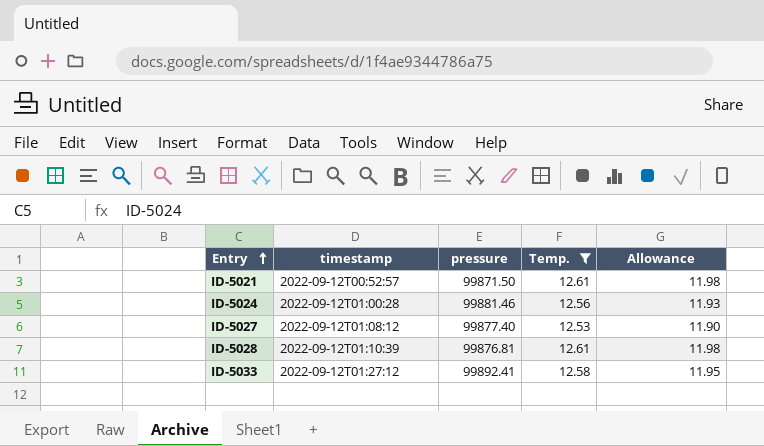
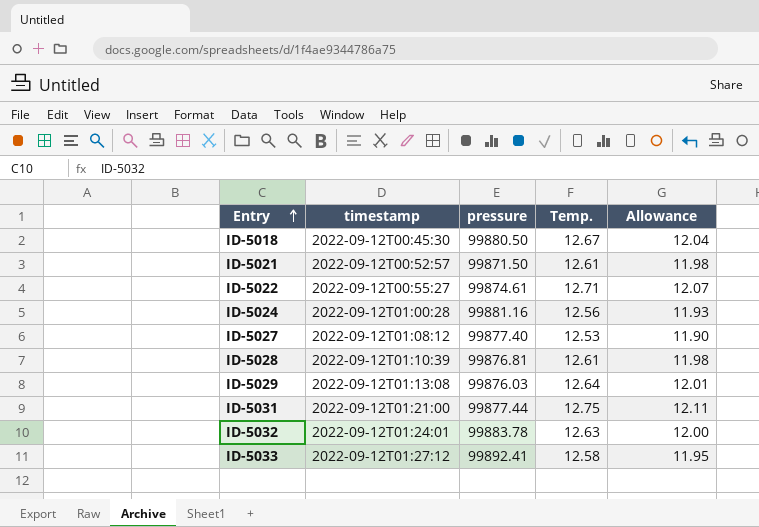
filter: Temp. <= 12.61 -> none
ID-5024 | pressure: 99881.46 -> 99881.16

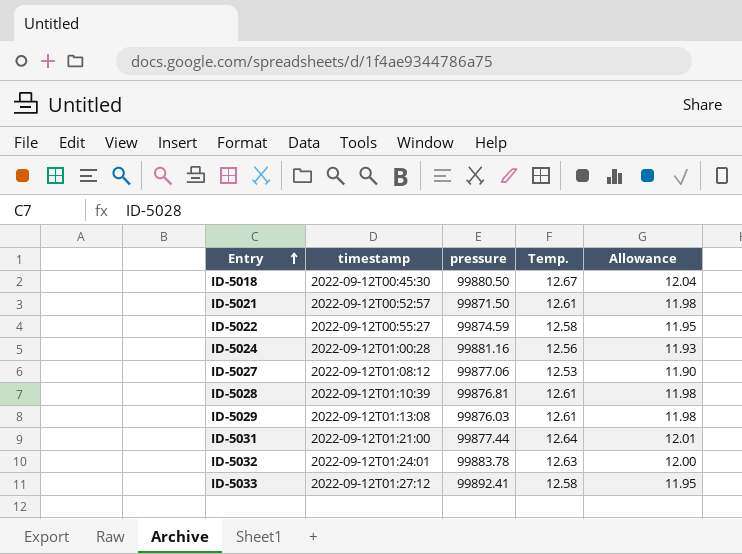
ID-5022 | pressure: 99874.61 -> 99874.59
ID-5022 | Temp.: 12.71 -> 12.58
ID-5022 | Allowance: 12.07 -> 11.95
ID-5027 | pressure: 99877.40 -> 99877.06
ID-5029 | Temp.: 12.64 -> 12.61
ID-5029 | Allowance: 12.01 -> 11.98
ID-5031 | Temp.: 12.75 -> 12.64
ID-5031 | Allowance: 12.11 -> 12.01

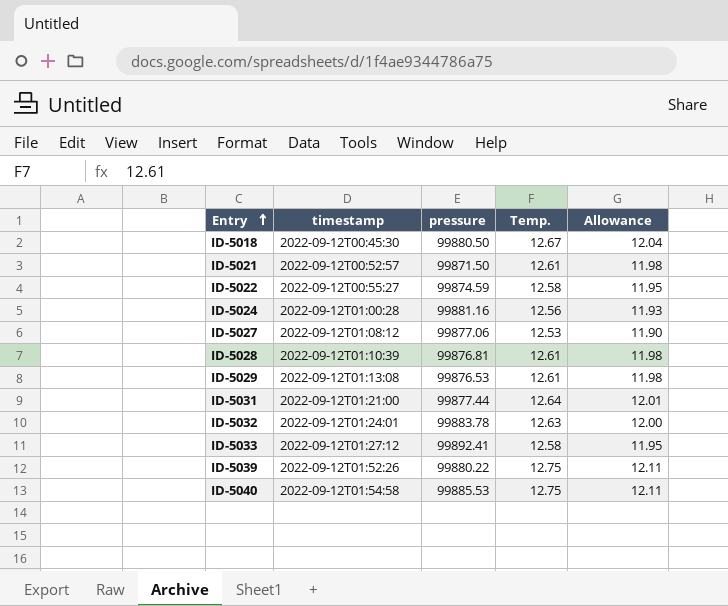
ID-5029 | pressure: 99876.03 -> 99876.53
row ID-5039: none -> 2022-09-12T01:52:26 | 99880.22 | 12.75 | 12.11
row ID-5040: none -> 2022-09-12T01:54:58 | 99885.53 | 12.75 | 12.11

